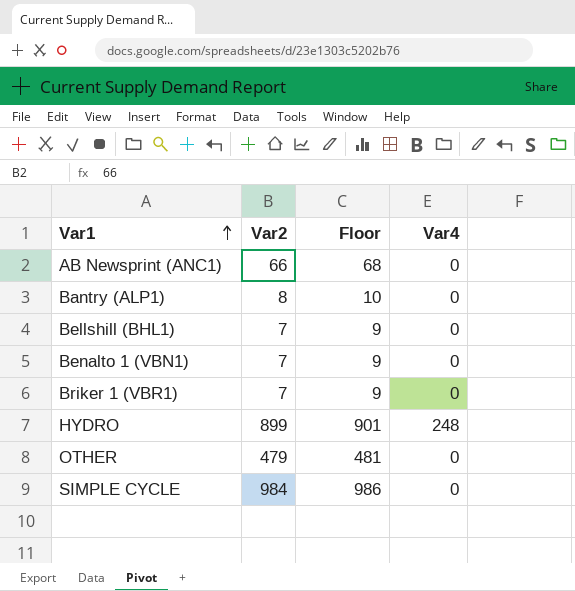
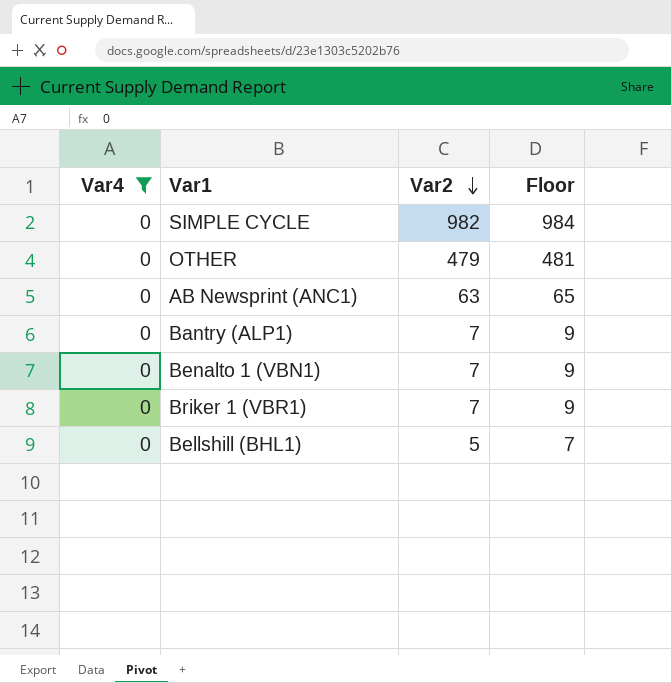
filter: none -> Var4 = 0
row order: Var1 ascending -> Var2 descending
column Var4 | position: 4 -> 1
SIMPLE CYCLE | Var2: 984 -> 982
SIMPLE CYCLE | Floor: 986 -> 984
AB Newsprint (ANC1) | Var2: 66 -> 63
AB Newsprint (ANC1) | Floor: 68 -> 65
Bantry (ALP1) | Var2: 8 -> 7
Bantry (ALP1) | Floor: 10 -> 9
Bellshill (BHL1) | Var2: 7 -> 5
Bellshill (BHL1) | Floor: 9 -> 7

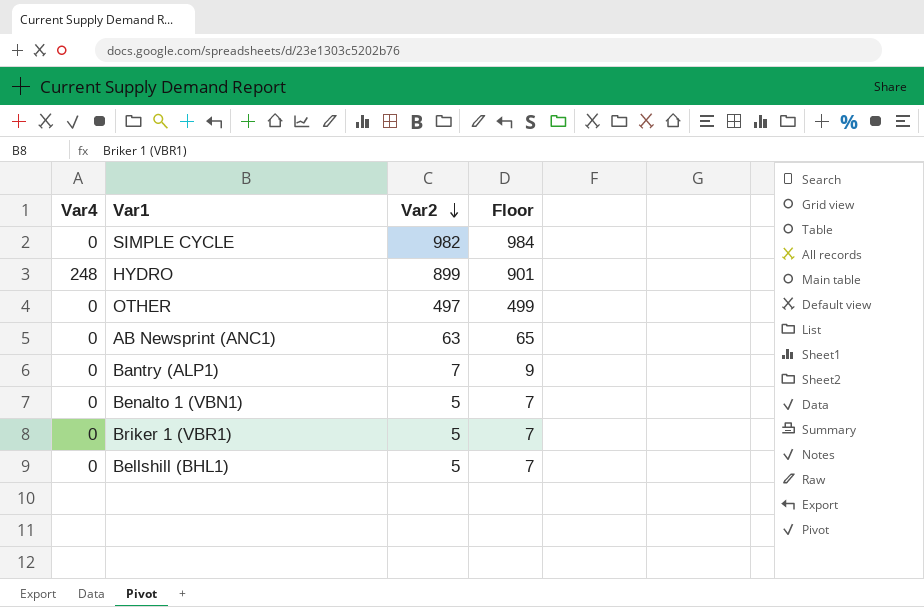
filter: Var4 = 0 -> none
OTHER | Var2: 479 -> 497
OTHER | Floor: 481 -> 499
Benalto 1 (VBN1) | Var2: 7 -> 5
Benalto 1 (VBN1) | Floor: 9 -> 7
Briker 1 (VBR1) | Var2: 7 -> 5
Briker 1 (VBR1) | Floor: 9 -> 7

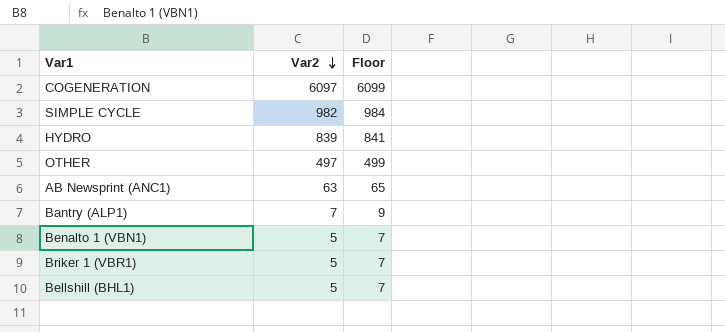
column Var4 | position: 1 -> none
row COGENERATION: none -> 6097 | 6099
HYDRO | Var2: 899 -> 839
HYDRO | Floor: 901 -> 841

